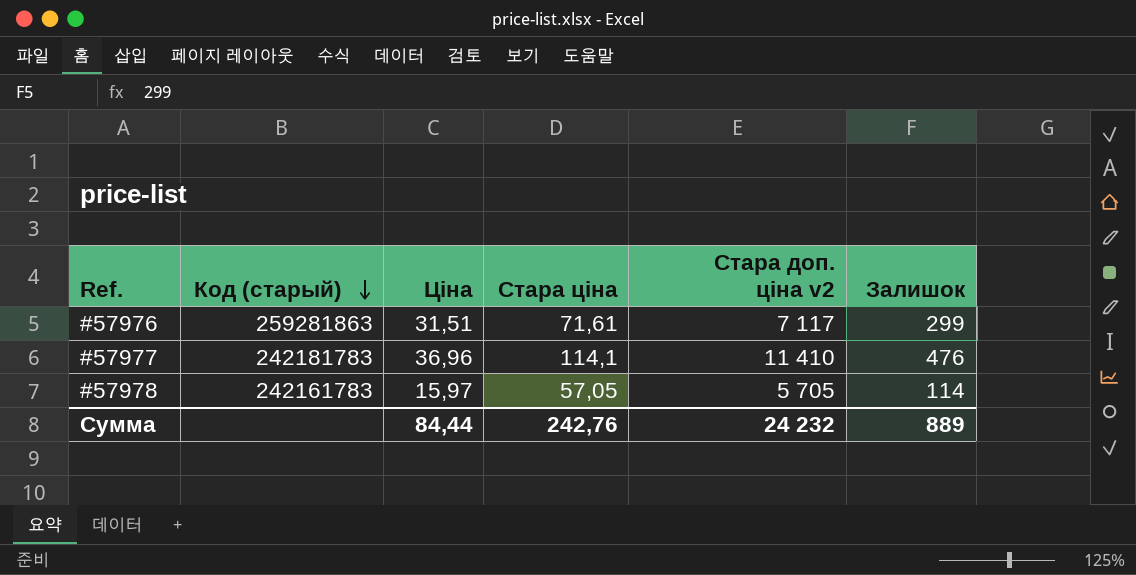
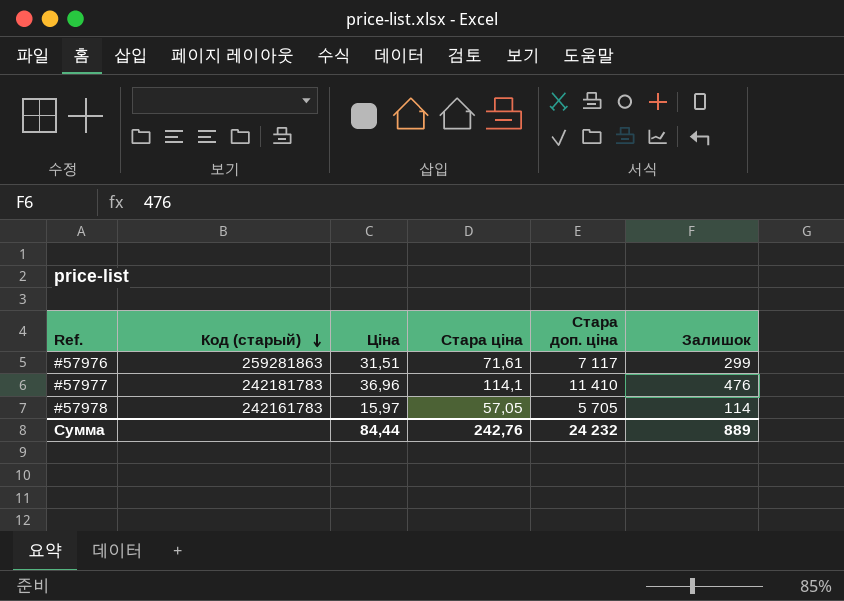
column name: Стара доп. ціна v2 -> Стара доп. ціна

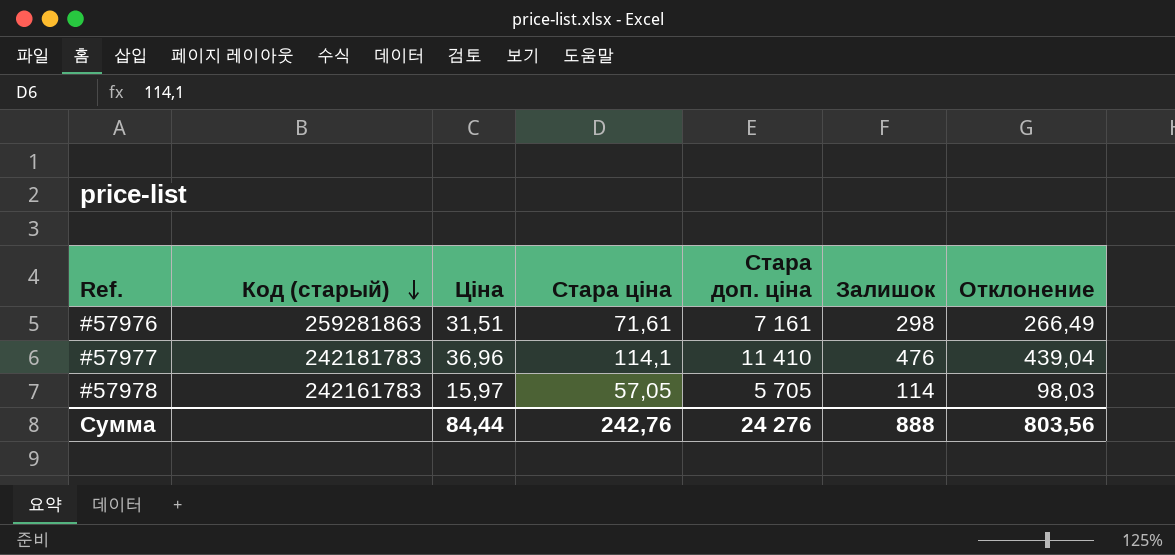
column Отклонение | formula: none -> [Залишок] - [Ціна]
#57976 | Стара доп. ціна: 7 117 -> 7 161
#57976 | Залишок: 299 -> 298
Сумма | Стара доп. ціна: 24 232 -> 24 276
Сумма | Залишок: 889 -> 888

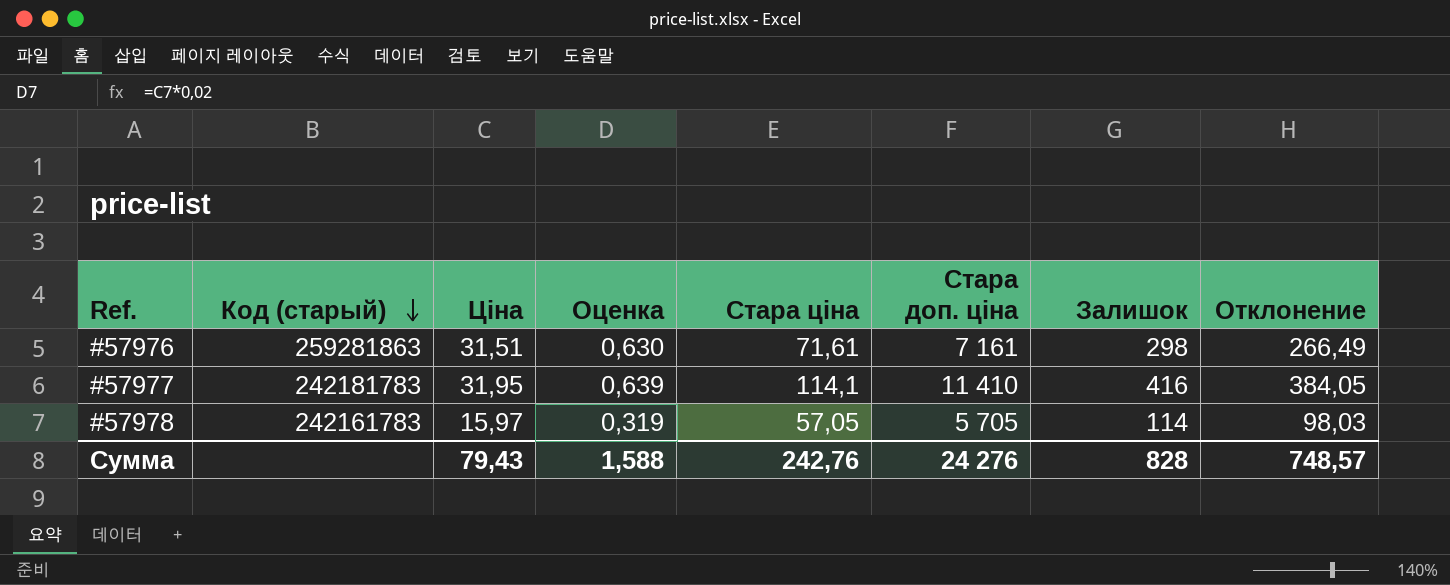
column Оценка | formula: none -> [Ціна] * 0,02
#57977 | Ціна: 36,96 -> 31,95
#57977 | Залишок: 476 -> 416
#57977 | Отклонение: 439,04 -> 384,05
Сумма | Ціна: 84,44 -> 79,43
Сумма | Залишок: 888 -> 828
Сумма | Отклонение: 803,56 -> 748,57

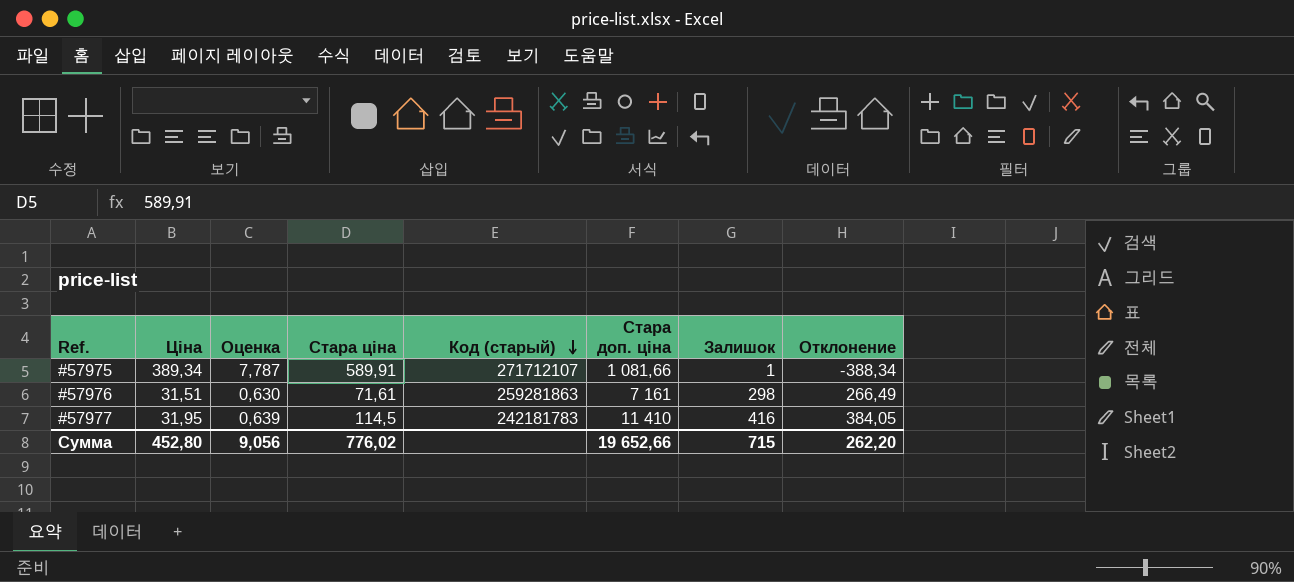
column Код (старый) | position: 2 -> 5
row #57978: 242161783 | 15,97 | 0,319 | 57,05 | 5 705 | 114 | 98,03 -> none
row #57975: none -> 389,34 | 7,787 | 589,91 | 271712107 | 1 081,66 | 1 | -388,34
#57977 | Стара ціна: 114,1 -> 114,5
Сумма | Ціна: 79,43 -> 452,80
Сумма | Оценка: 1,588 -> 9,056
Сумма | Стара ціна: 242,76 -> 776,02
Сумма | Стара доп. ціна: 24 276 -> 19 652,66
Сумма | Залишок: 828 -> 715
Сумма | Отклонение: 748,57 -> 262,20

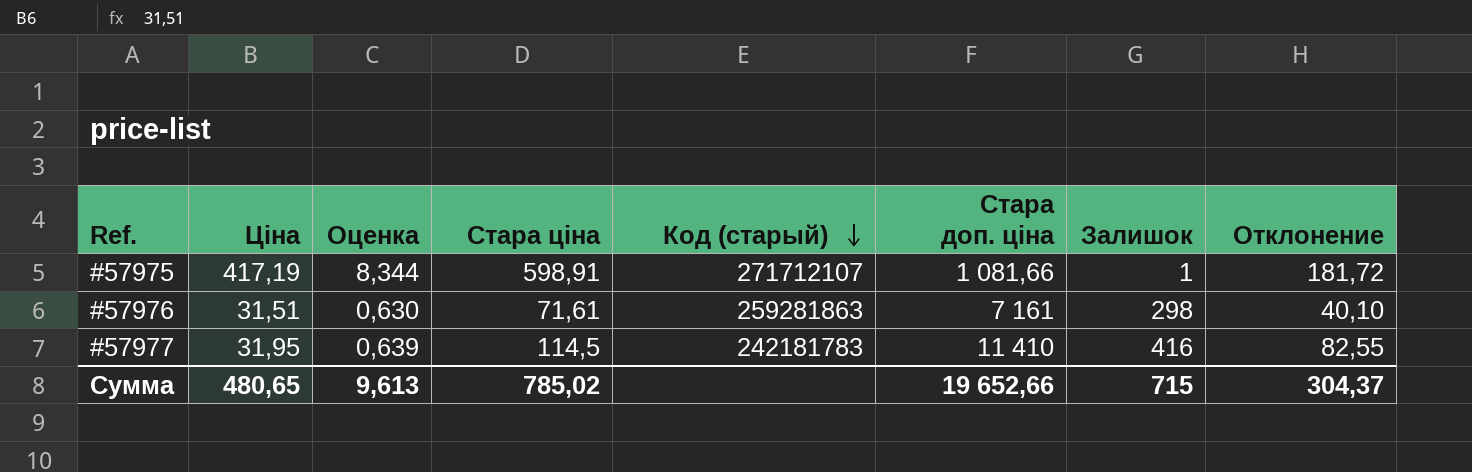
column Отклонение | formula: [Залишок] - [Ціна] -> [Стара ціна] - [Ціна]
#57975 | Ціна: 389,34 -> 417,19
#57975 | Оценка: 7,787 -> 8,344
#57975 | Стара ціна: 589,91 -> 598,91
Сумма | Ціна: 452,80 -> 480,65
Сумма | Оценка: 9,056 -> 9,613
Сумма | Стара ціна: 776,02 -> 785,02
Сумма | Отклонение: 262,20 -> 304,37

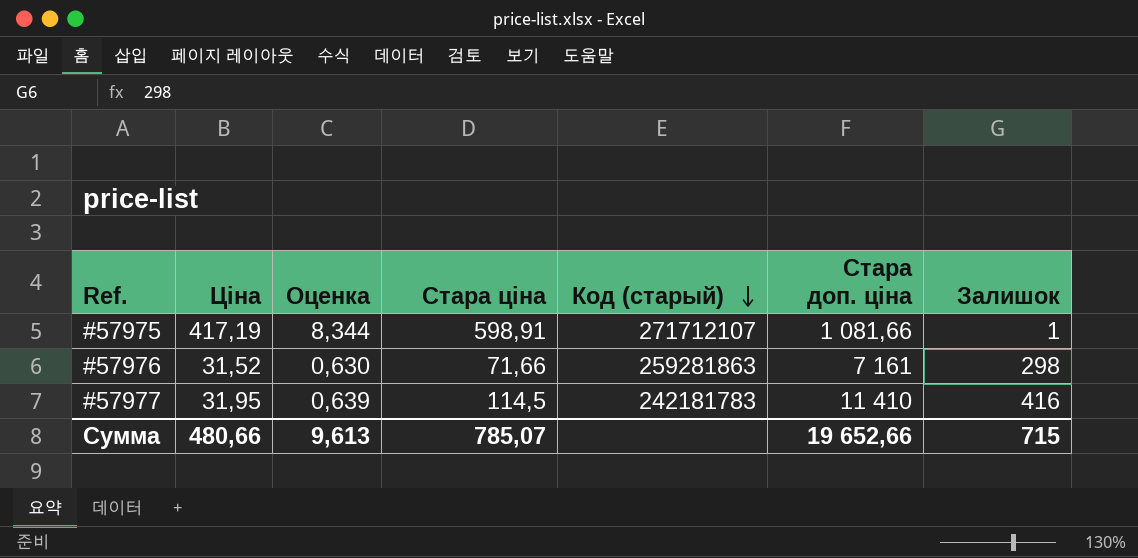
column Отклонение | formula: [Стара ціна] - [Ціна] -> none
#57976 | Ціна: 31,51 -> 31,52
#57976 | Стара ціна: 71,61 -> 71,66
Сумма | Ціна: 480,65 -> 480,66
Сумма | Стара ціна: 785,02 -> 785,07

